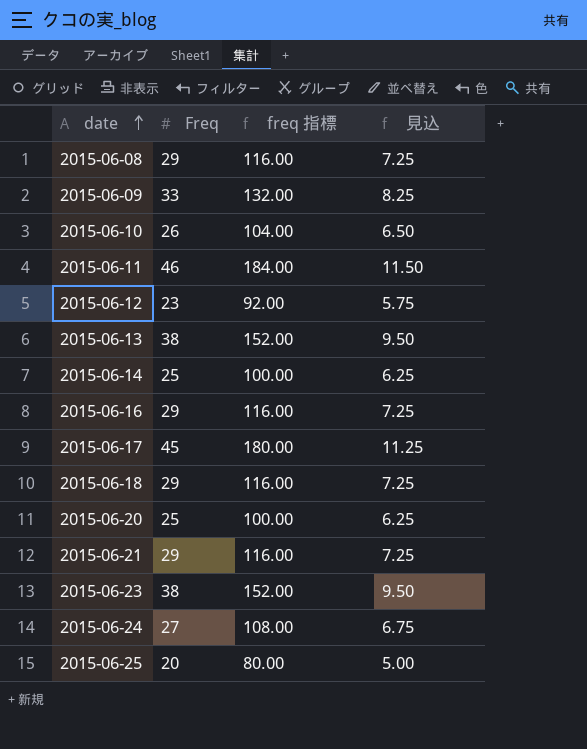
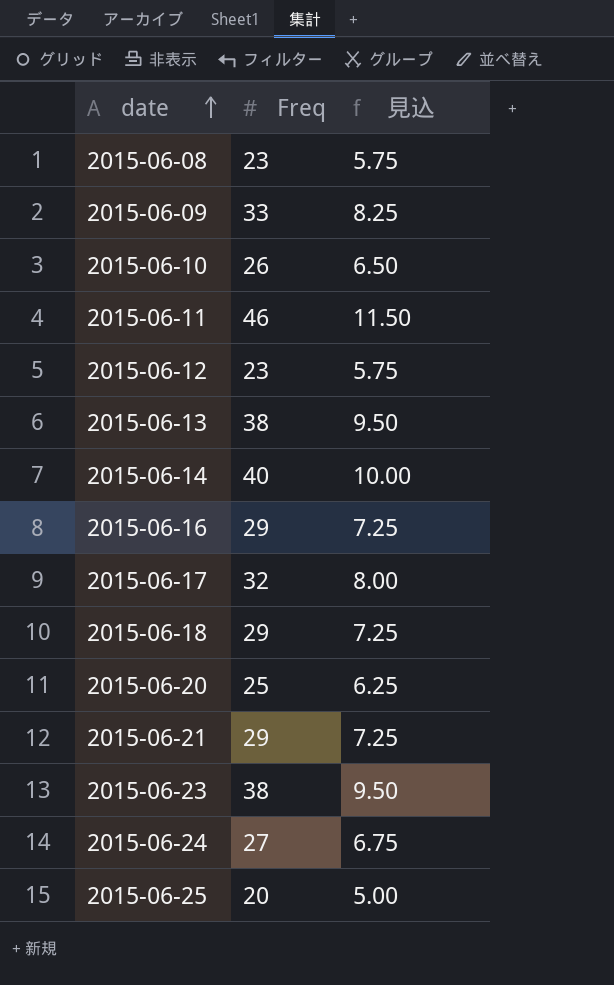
column freq 指標 | formula: [Freq] * 4 -> none
2015-06-08 | Freq: 29 -> 23
2015-06-08 | 見込: 7.25 -> 5.75
2015-06-14 | Freq: 25 -> 40
2015-06-14 | 見込: 6.25 -> 10.00
2015-06-17 | Freq: 45 -> 32
2015-06-17 | 見込: 11.25 -> 8.00

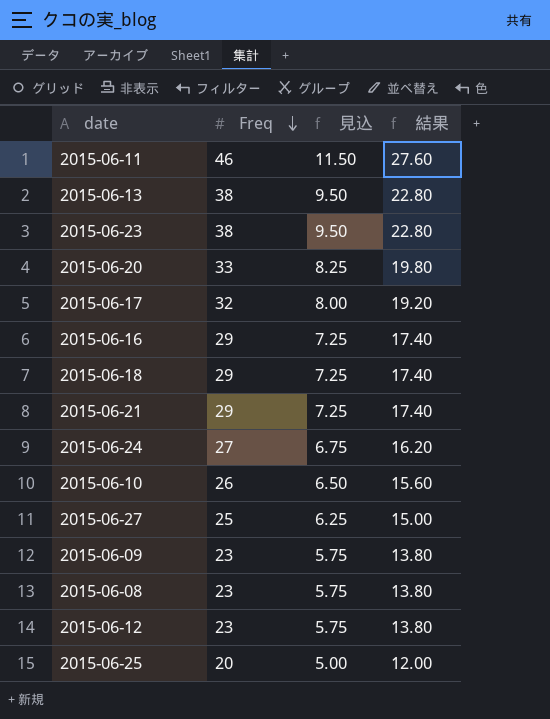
row order: date ascending -> Freq descending
column 結果 | formula: none -> [Freq] * 0.6
row 2015-06-14: 40 | 10.00 -> none
2015-06-20 | Freq: 25 -> 33
2015-06-20 | 見込: 6.25 -> 8.25
row 2015-06-27: none -> 25 | 6.25 | 15.00
2015-06-09 | Freq: 33 -> 23
2015-06-09 | 見込: 8.25 -> 5.75

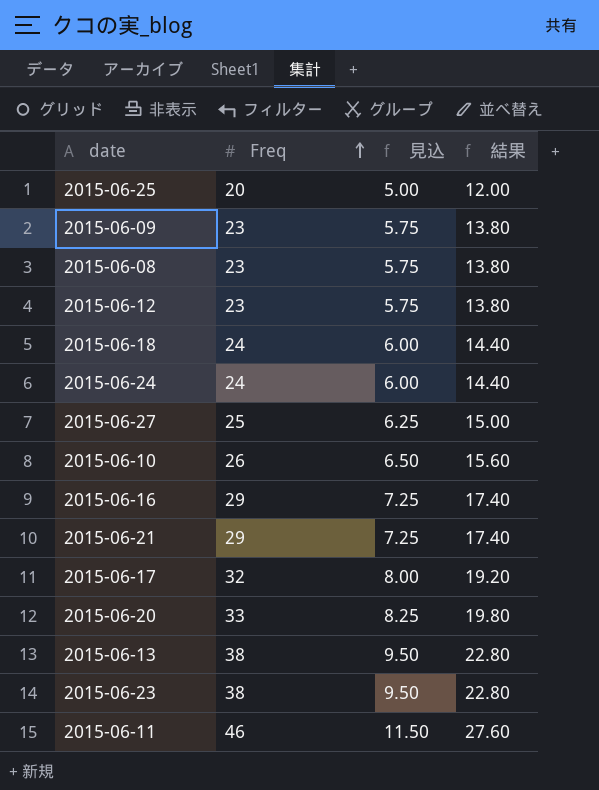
row order: Freq descending -> Freq ascending
2015-06-18 | Freq: 29 -> 24
2015-06-18 | 見込: 7.25 -> 6.00
2015-06-18 | 結果: 17.40 -> 14.40
2015-06-24 | Freq: 27 -> 24
2015-06-24 | 見込: 6.75 -> 6.00
2015-06-24 | 結果: 16.20 -> 14.40

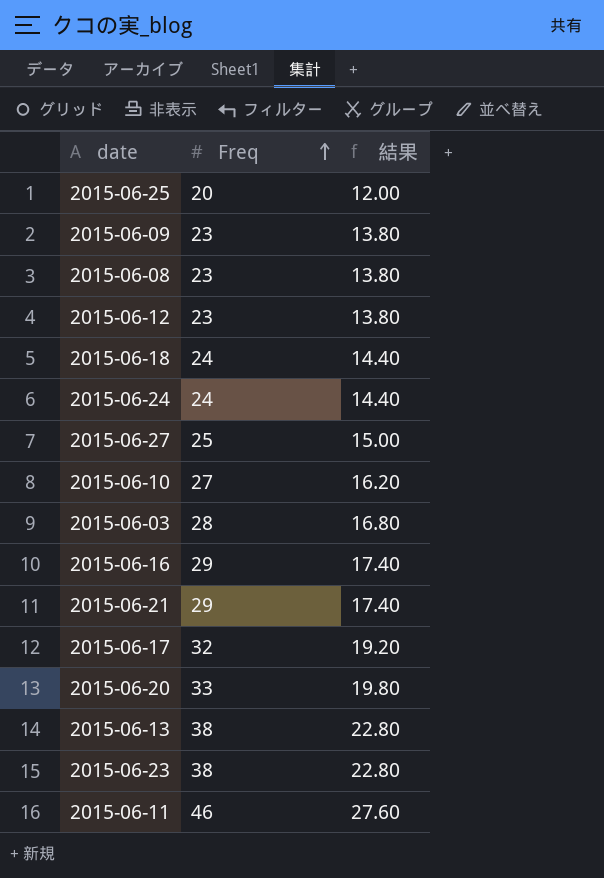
column 見込 | formula: [Freq] * 0.25 -> none
2015-06-10 | Freq: 26 -> 27
2015-06-10 | 結果: 15.60 -> 16.20
row 2015-06-03: none -> 28 | 16.80

